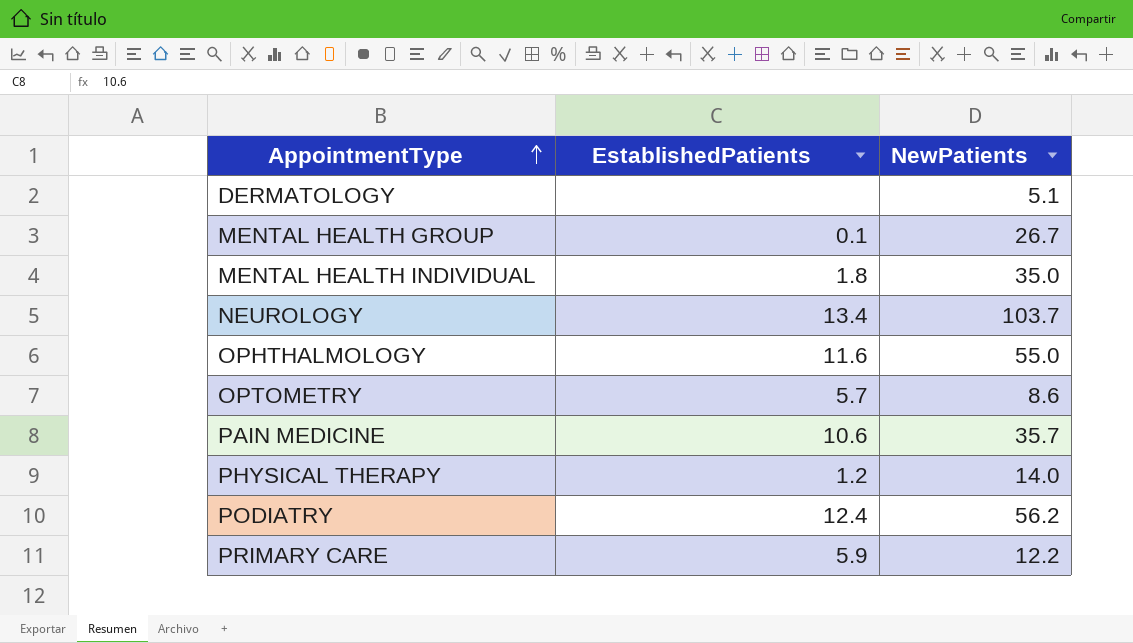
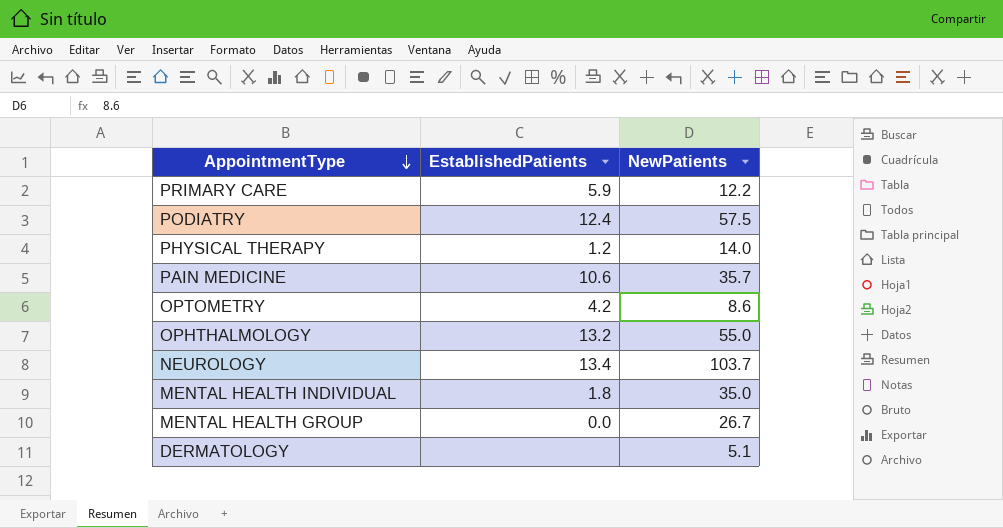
row order: AppointmentType ascending -> AppointmentType descending
PODIATRY | NewPatients: 56.2 -> 57.5
OPTOMETRY | EstablishedPatients: 5.7 -> 4.2
OPHTHALMOLOGY | EstablishedPatients: 11.6 -> 13.2
MENTAL HEALTH GROUP | EstablishedPatients: 0.1 -> 0.0

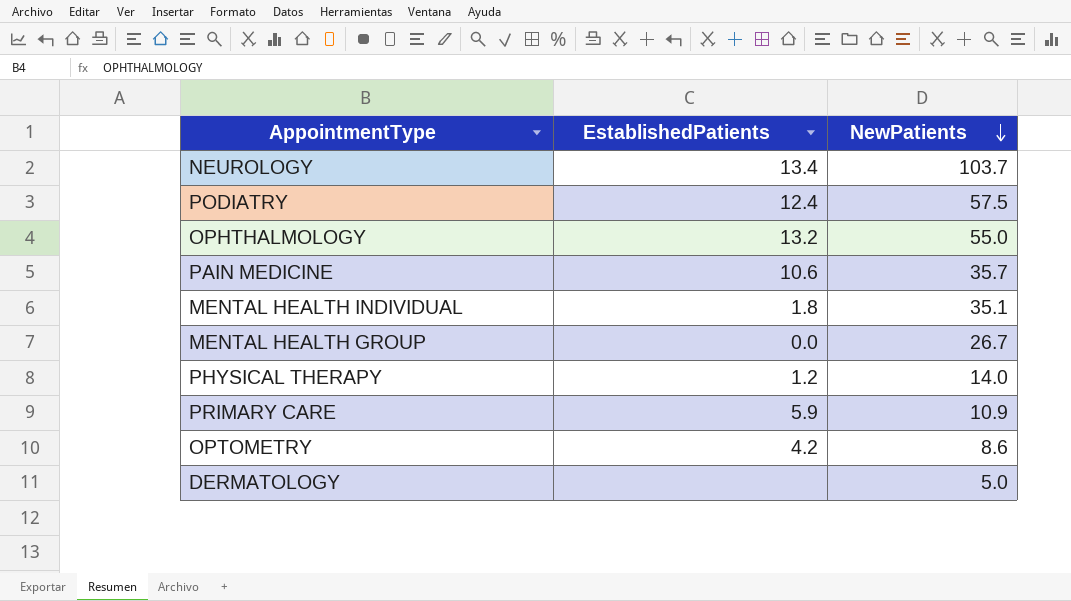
row order: AppointmentType descending -> NewPatients descending
MENTAL HEALTH INDIVIDUAL | NewPatients: 35.0 -> 35.1
PRIMARY CARE | NewPatients: 12.2 -> 10.9
DERMATOLOGY | NewPatients: 5.1 -> 5.0

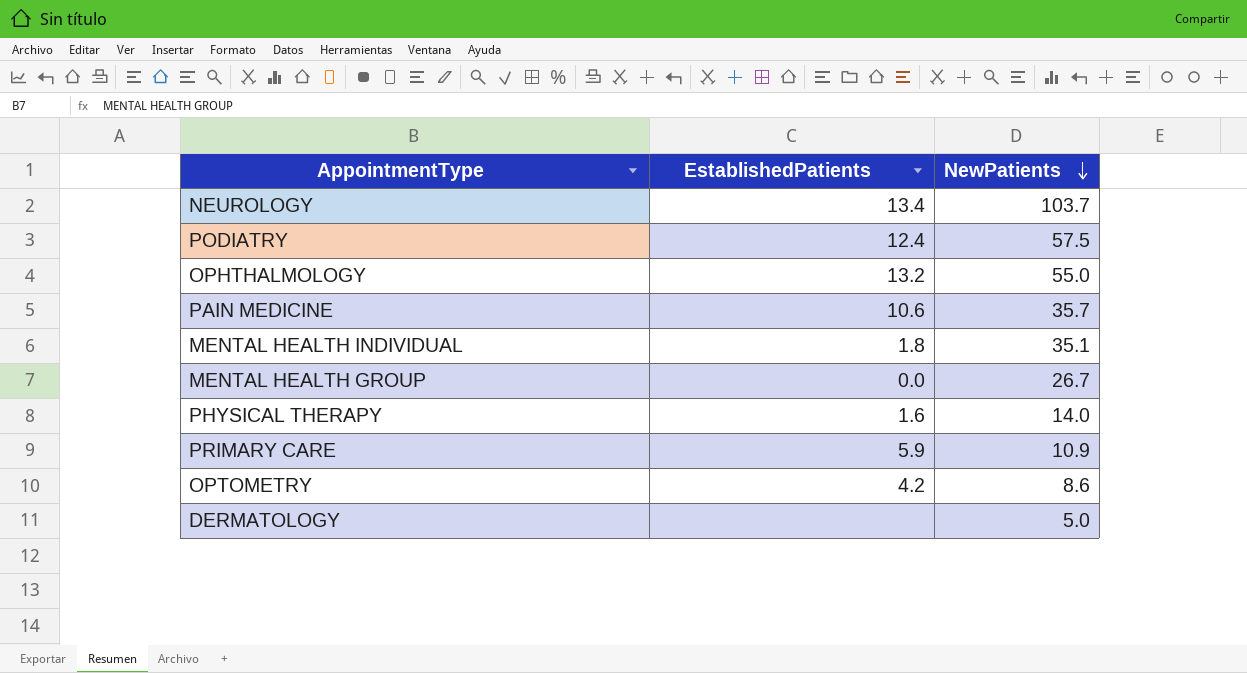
PHYSICAL THERAPY | EstablishedPatients: 1.2 -> 1.6

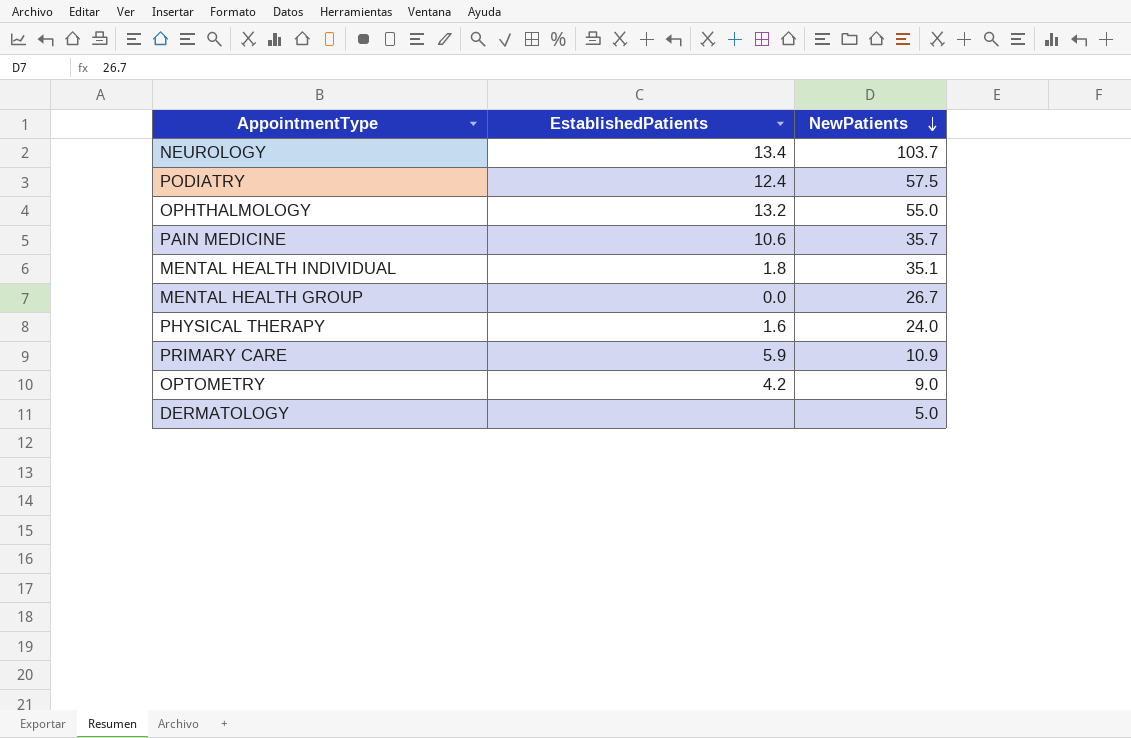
PHYSICAL THERAPY | NewPatients: 14.0 -> 24.0
OPTOMETRY | NewPatients: 8.6 -> 9.0

